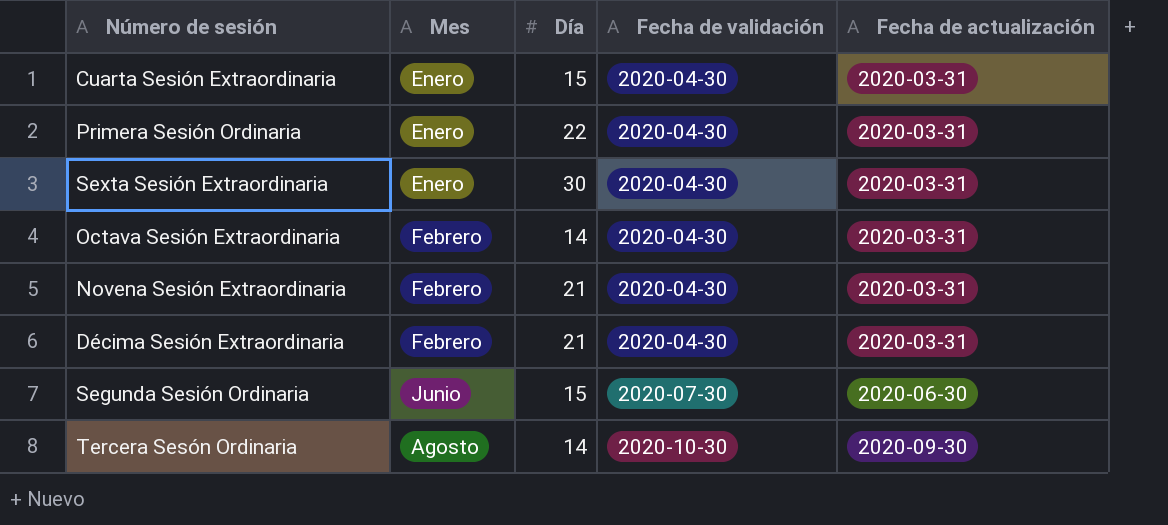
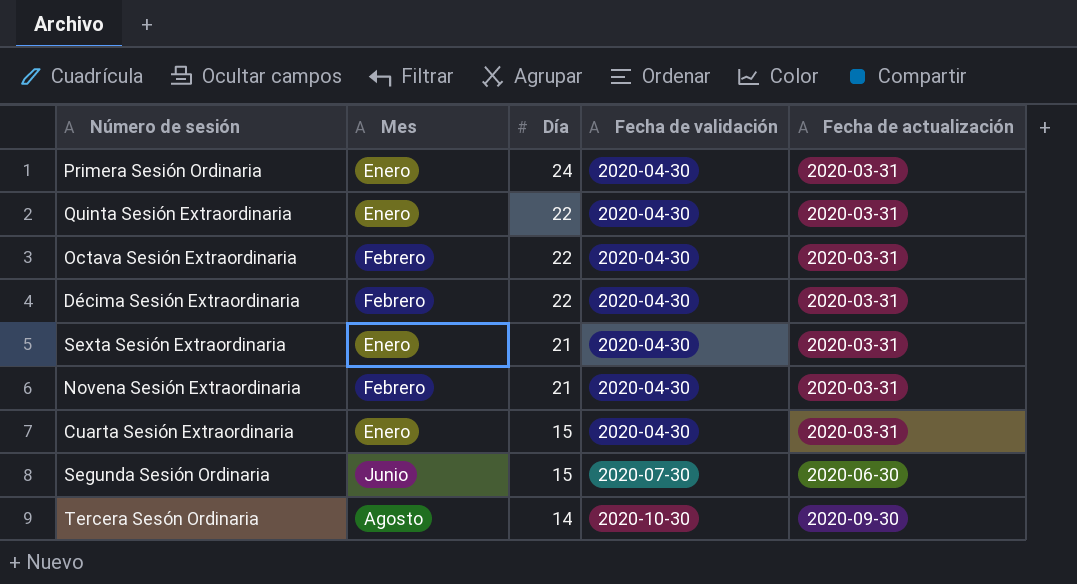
row order: Mes ascending -> Día descending
Primera Sesión Ordinaria | Día: 22 -> 24
row Quinta Sesión Extraordinaria: none -> Enero | 22 | 2020-04-30 | 2020-03-31
Octava Sesión Extraordinaria | Día: 14 -> 22
Décima Sesión Extraordinaria | Día: 21 -> 22
Sexta Sesión Extraordinaria | Día: 30 -> 21

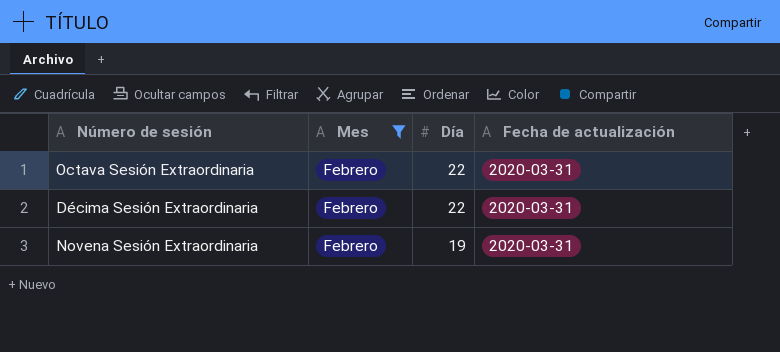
filter: none -> Mes = Febrero
column Fecha de validación | position: 4 -> none
Novena Sesión Extraordinaria | Día: 21 -> 19

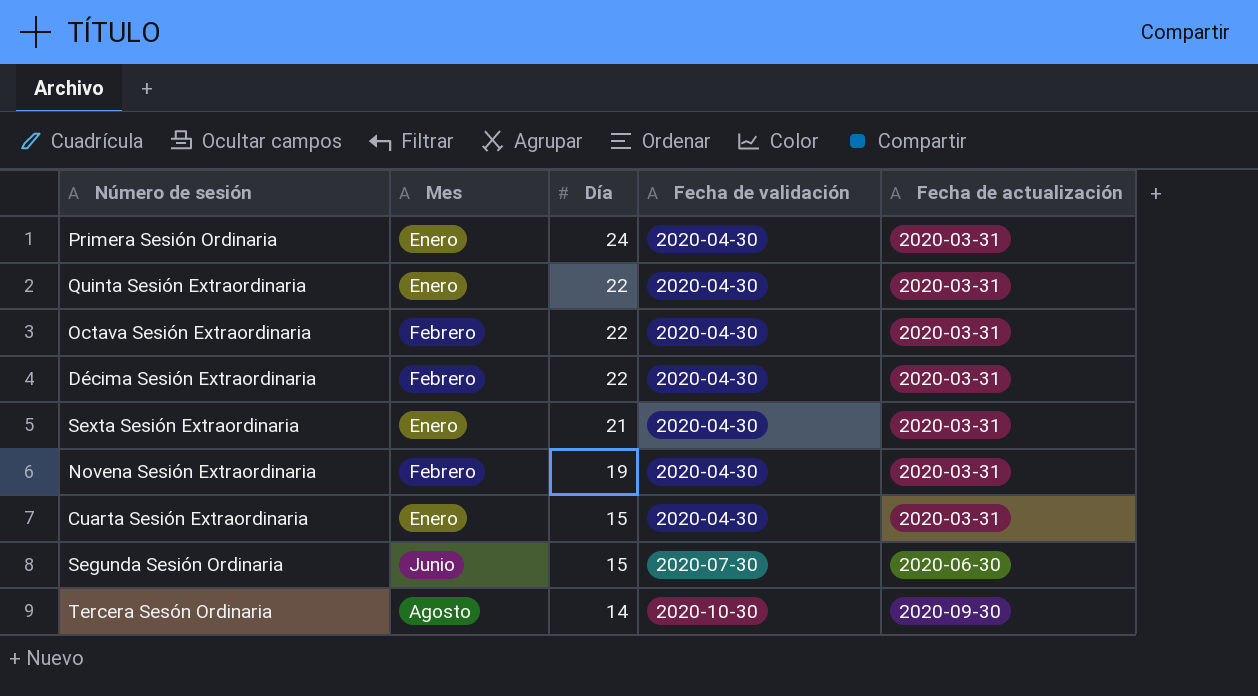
filter: Mes = Febrero -> none
column Fecha de validación | position: none -> 4

